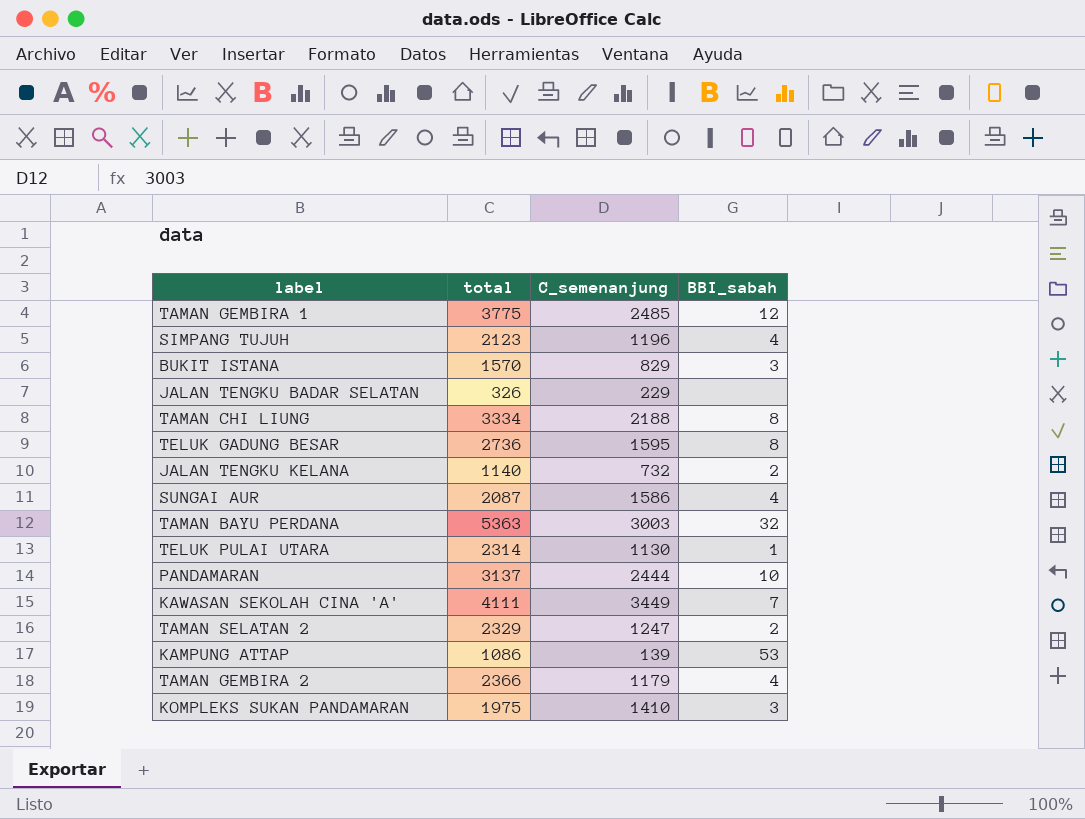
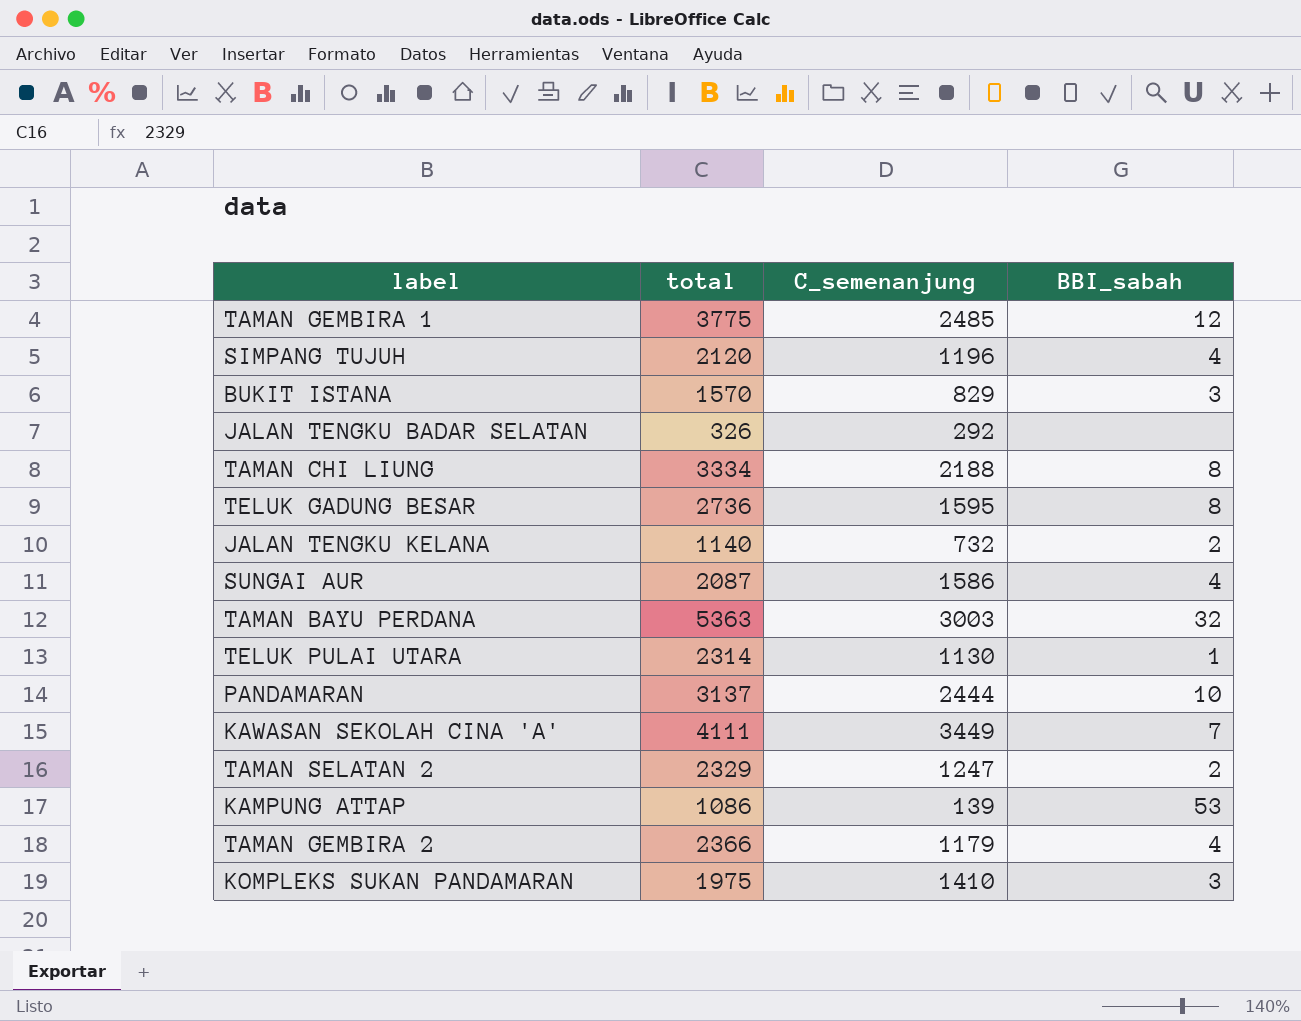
SIMPANG TUJUH | total: 2123 -> 2120
JALAN TENGKU BADAR SELATAN | C_semenanjung: 229 -> 292

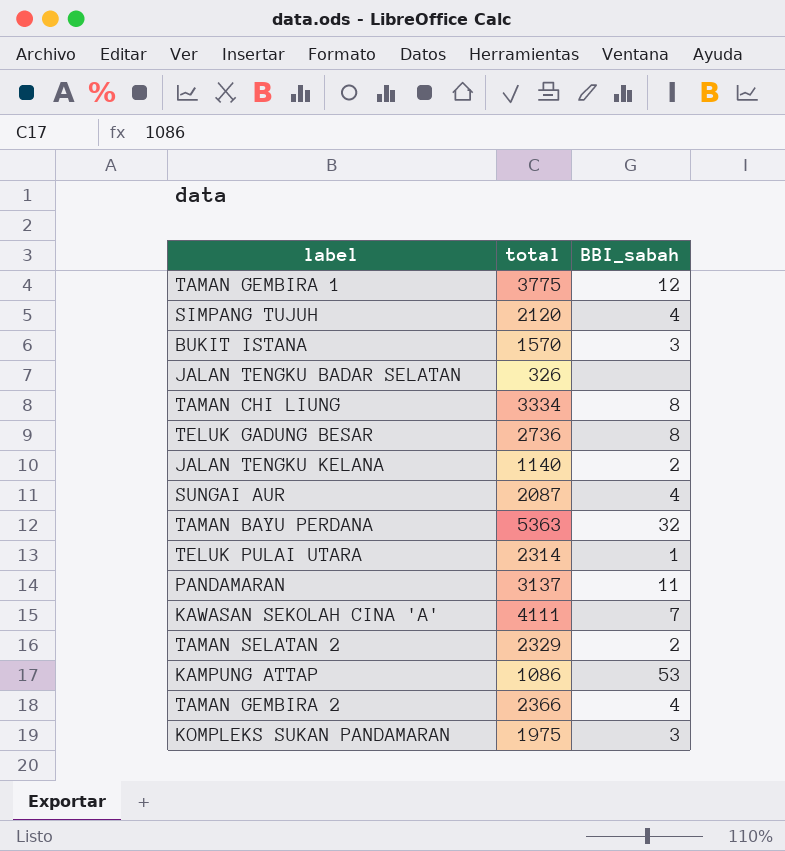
column C_semenanjung | position: 3 -> none
PANDAMARAN | BBI_sabah: 10 -> 11

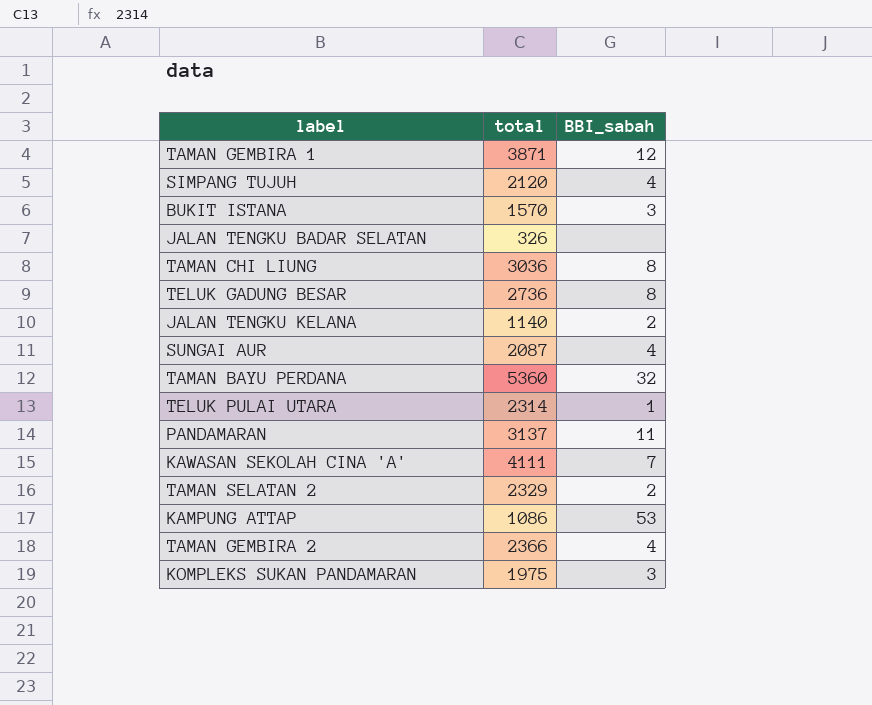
TAMAN GEMBIRA 1 | total: 3775 -> 3871
TAMAN CHI LIUNG | total: 3334 -> 3036
TAMAN BAYU PERDANA | total: 5363 -> 5360

